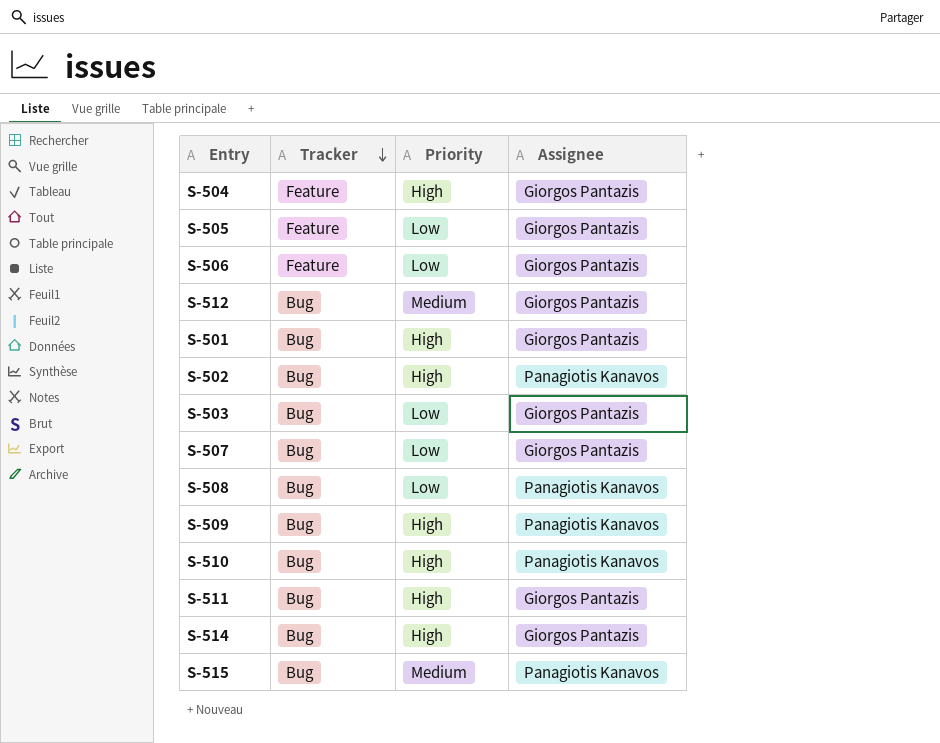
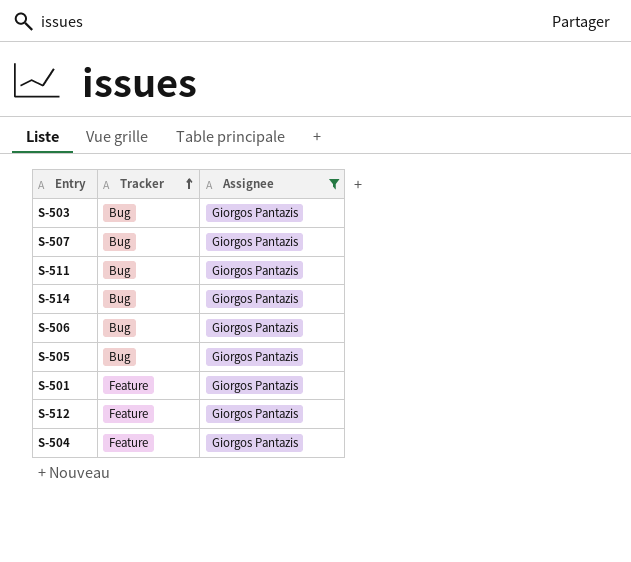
filter: none -> Assignee = Giorgos Pantazis
row order: Tracker descending -> Tracker ascending
column Priority | position: 3 -> none
S-506 | Tracker: Feature -> Bug
S-505 | Tracker: Feature -> Bug
S-501 | Tracker: Bug -> Feature
S-512 | Tracker: Bug -> Feature

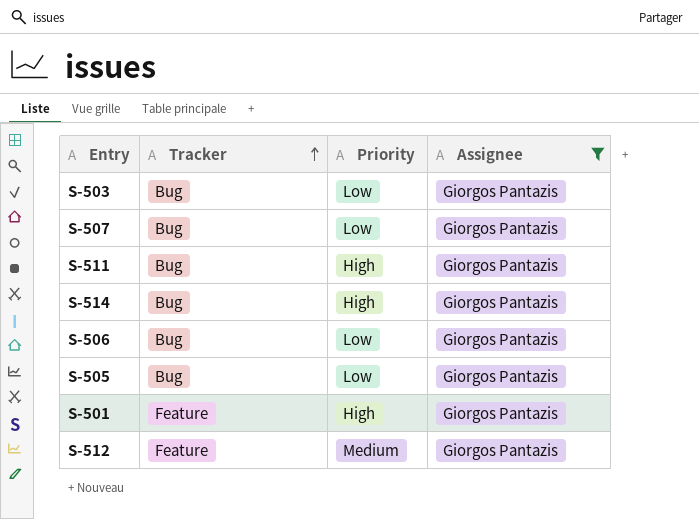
column Priority | position: none -> 3
row S-504: Feature | Giorgos Pantazis -> none

